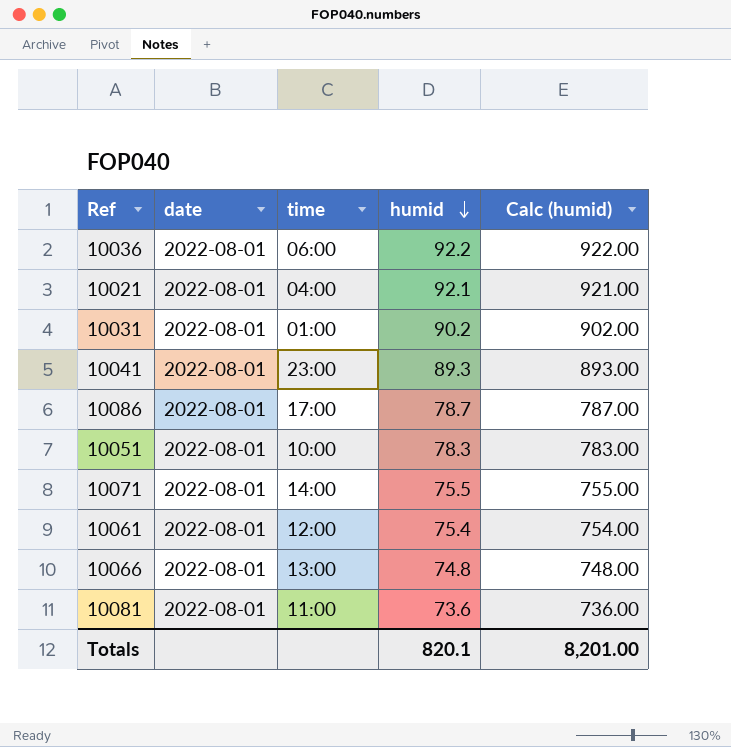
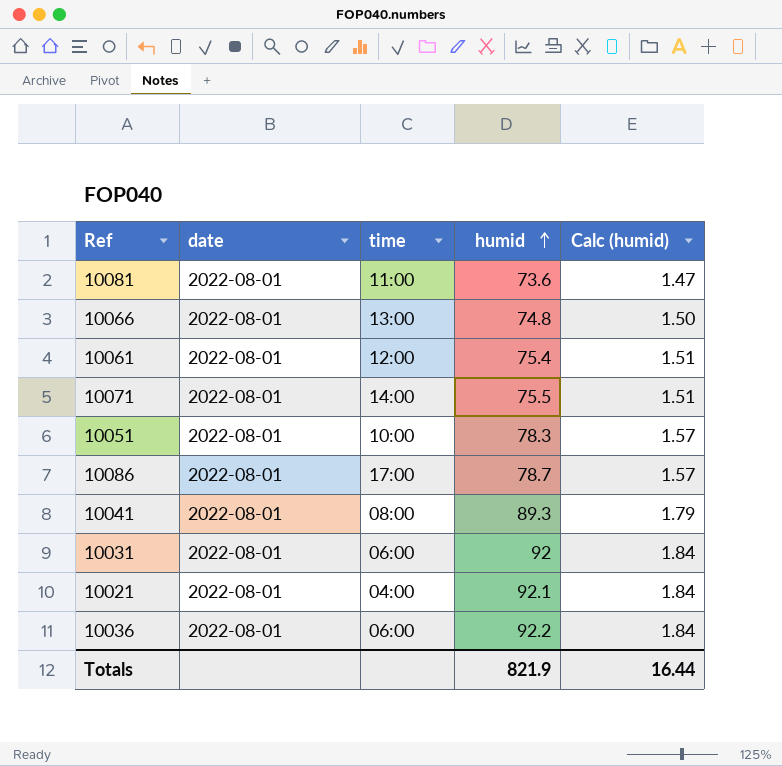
row order: humid descending -> humid ascending
column Calc (humid) | formula: [humid] * 10 -> [humid] * 0.02
10041 | time: 23:00 -> 08:00
10031 | time: 01:00 -> 06:00
10031 | humid: 90.2 -> 92
Totals | humid: 820.1 -> 821.9
Totals | Calc (humid): 8,201.00 -> 16.44

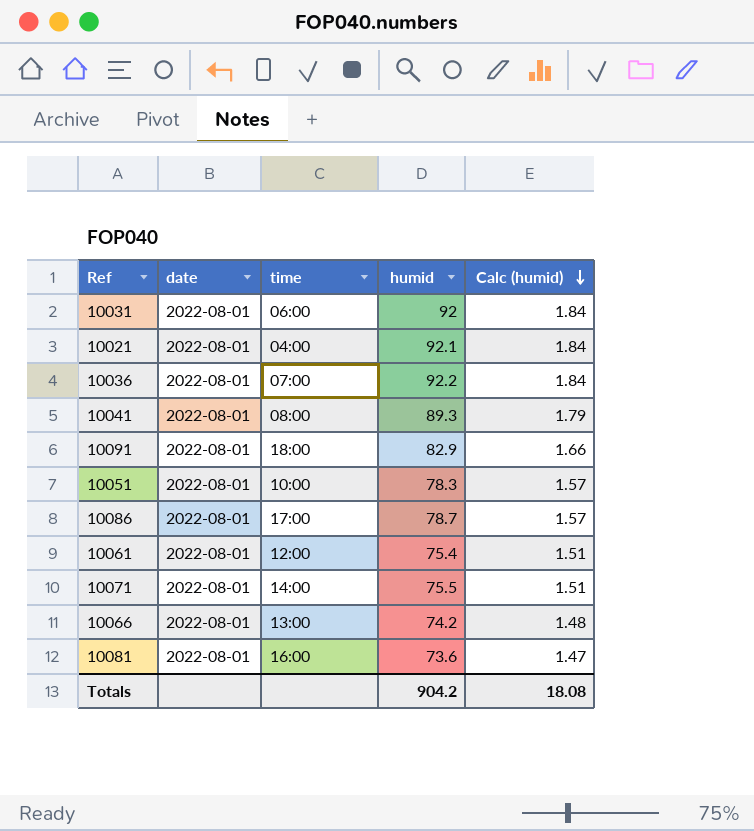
row order: humid ascending -> Calc (humid) descending
10036 | time: 06:00 -> 07:00
row 10091: none -> 2022-08-01 | 18:00 | 82.9 | 1.66
10066 | humid: 74.8 -> 74.2
10066 | Calc (humid): 1.50 -> 1.48
10081 | time: 11:00 -> 16:00
Totals | humid: 821.9 -> 904.2
Totals | Calc (humid): 16.44 -> 18.08

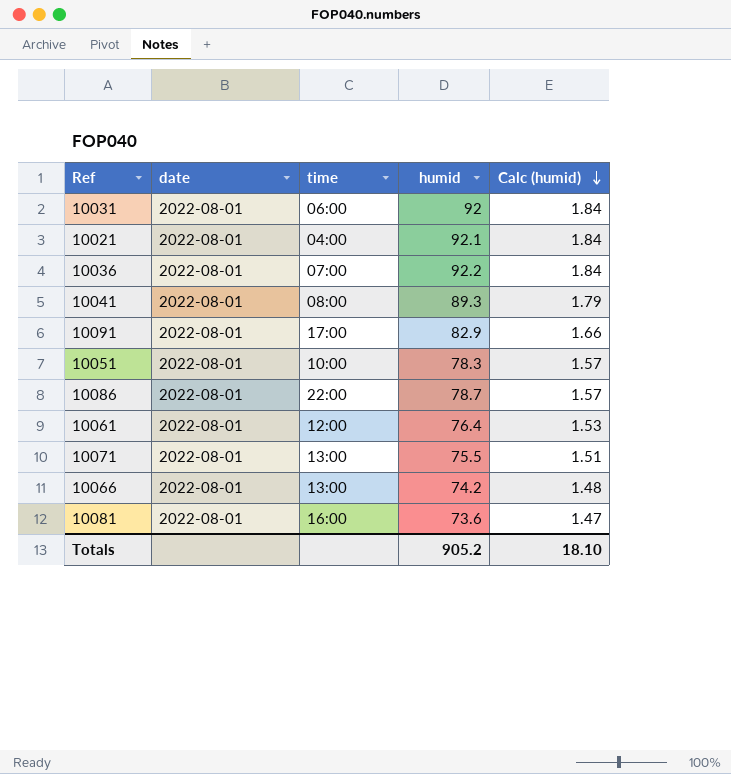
10091 | time: 18:00 -> 17:00
10086 | time: 17:00 -> 22:00
10061 | humid: 75.4 -> 76.4
10061 | Calc (humid): 1.51 -> 1.53
10071 | time: 14:00 -> 13:00
Totals | humid: 904.2 -> 905.2
Totals | Calc (humid): 18.08 -> 18.10

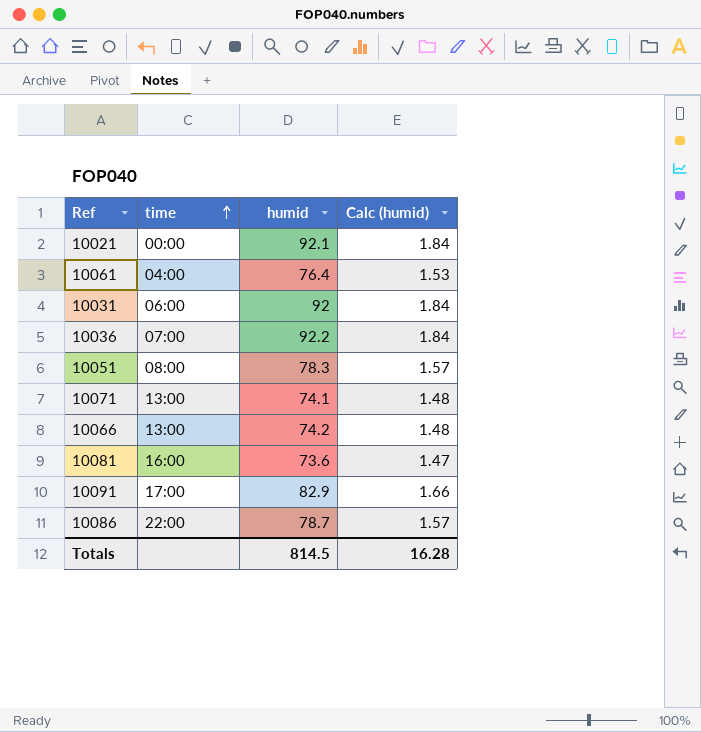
row order: Calc (humid) descending -> time ascending
column date | position: 2 -> none
row 10041: 2022-08-01 | 08:00 | 89.3 | 1.79 -> none
10021 | time: 04:00 -> 00:00
10061 | time: 12:00 -> 04:00
10051 | time: 10:00 -> 08:00
10071 | humid: 75.5 -> 74.1
10071 | Calc (humid): 1.51 -> 1.48
Totals | humid: 905.2 -> 814.5
Totals | Calc (humid): 18.10 -> 16.28

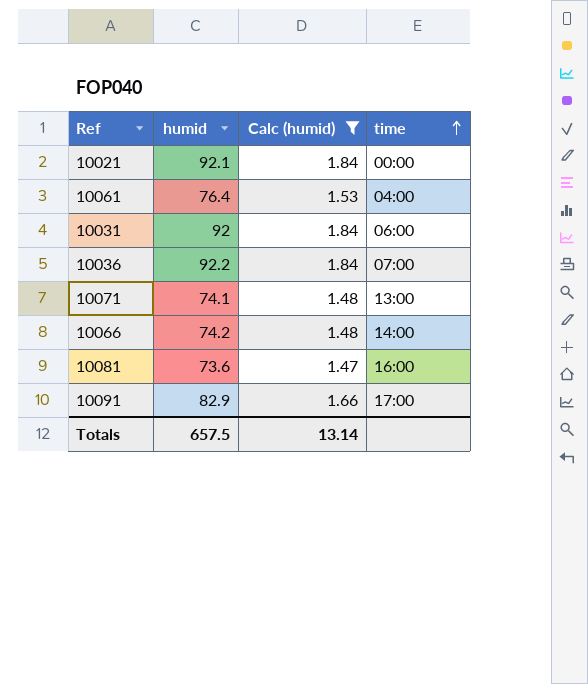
filter: none -> Calc (humid) != 1.57
column time | position: 2 -> 4
10066 | time: 13:00 -> 14:00
Totals | humid: 814.5 -> 657.5
Totals | Calc (humid): 16.28 -> 13.14

